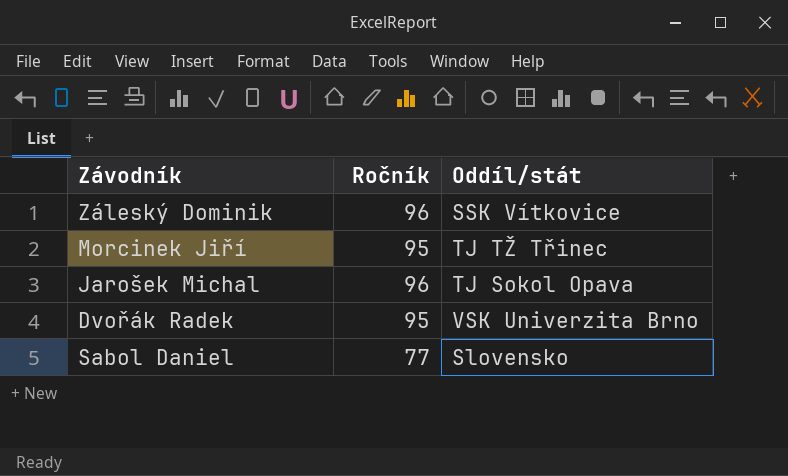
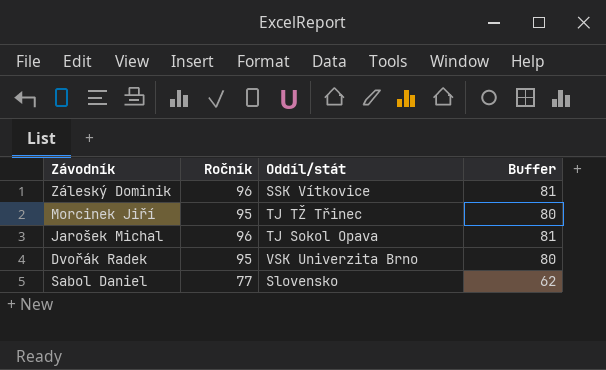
column Buffer | formula: none -> [Ročník] - 15

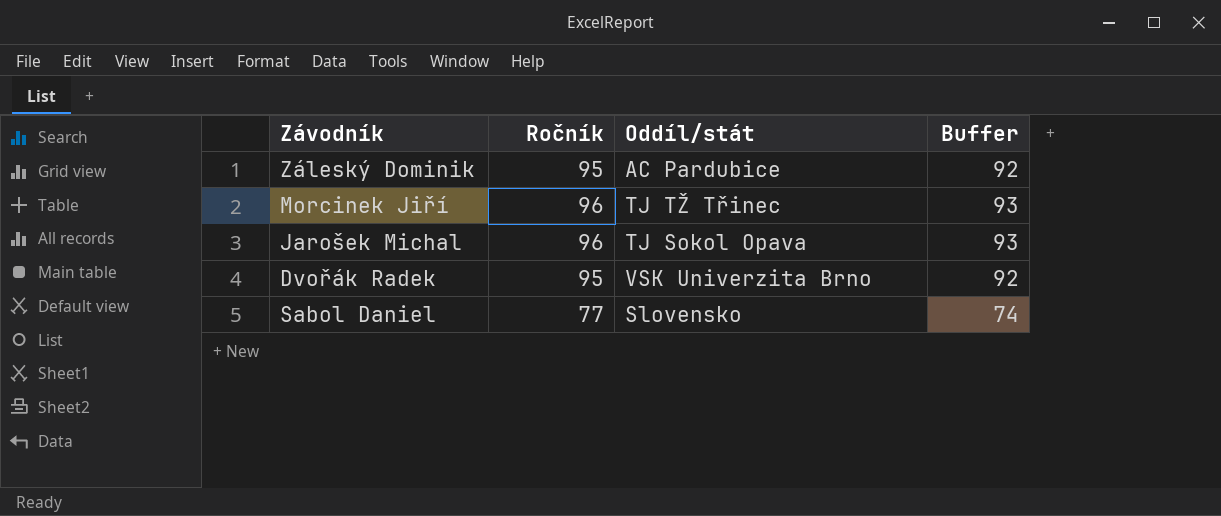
column Buffer | formula: [Ročník] - 15 -> [Ročník] - 3
Záleský Dominik | Ročník: 96 -> 95
Záleský Dominik | Oddíl/stát: SSK Vítkovice -> AC Pardubice
Morcinek Jiří | Ročník: 95 -> 96

